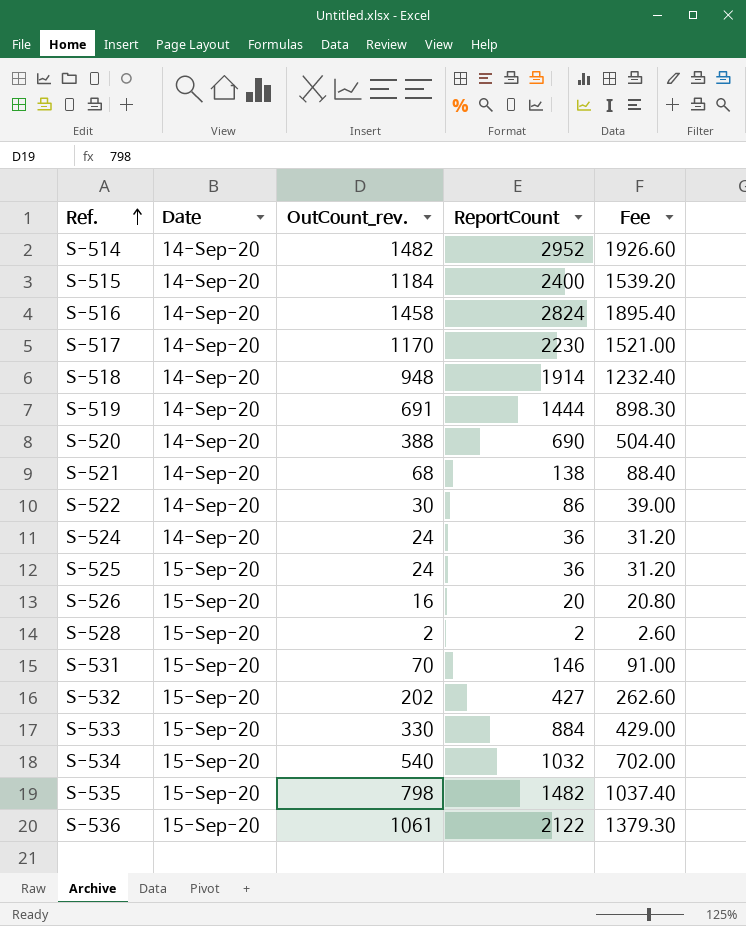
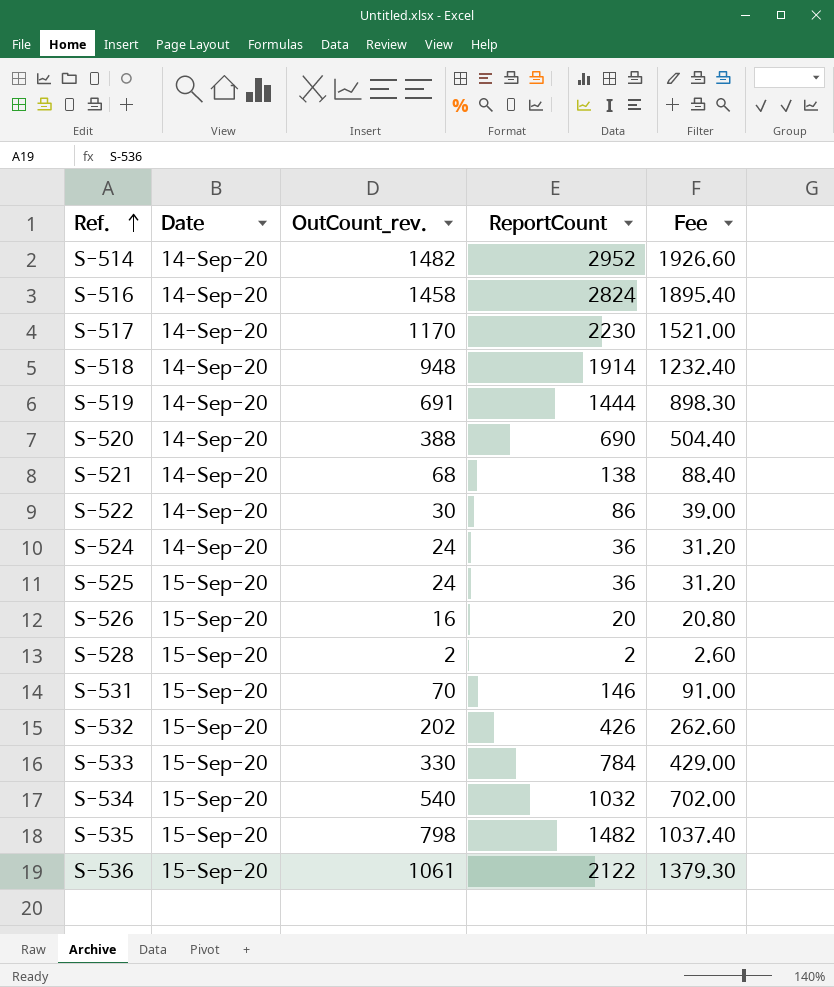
row S-515: 14-Sep-20 | 1184 | 2400 | 1539.20 -> none
S-532 | ReportCount: 427 -> 426
S-533 | ReportCount: 884 -> 784

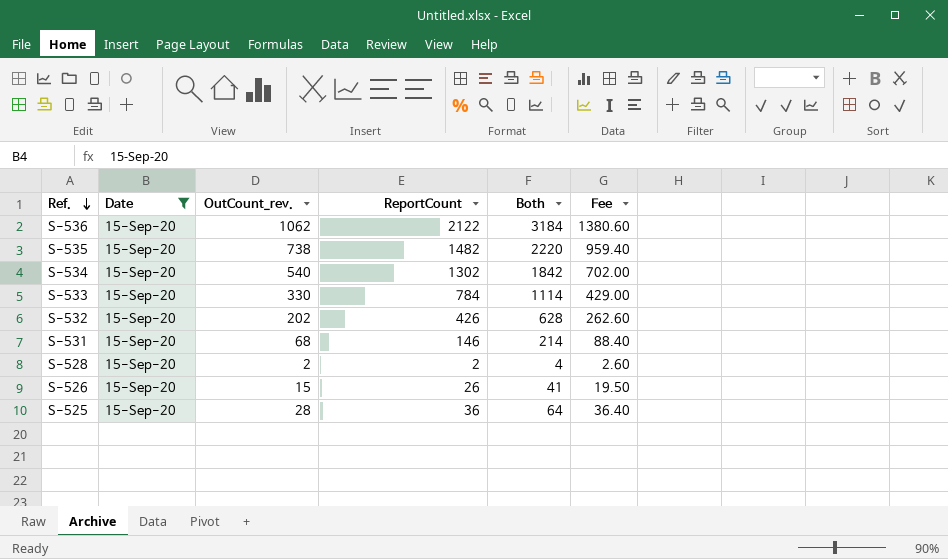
filter: none -> Date = 15-Sep-20
row order: Ref. ascending -> Ref. descending
column Both | formula: none -> [OutCount_rev.] + [ReportCount]
S-536 | OutCount_rev.: 1061 -> 1062
S-536 | Fee: 1379.30 -> 1380.60
S-535 | OutCount_rev.: 798 -> 738
S-535 | Fee: 1037.40 -> 959.40
S-534 | ReportCount: 1032 -> 1302
S-531 | OutCount_rev.: 70 -> 68
S-531 | Fee: 91.00 -> 88.40
S-526 | OutCount_rev.: 16 -> 15
S-526 | ReportCount: 20 -> 26
S-526 | Fee: 20.80 -> 19.50
S-525 | OutCount_rev.: 24 -> 28
S-525 | Fee: 31.20 -> 36.40

